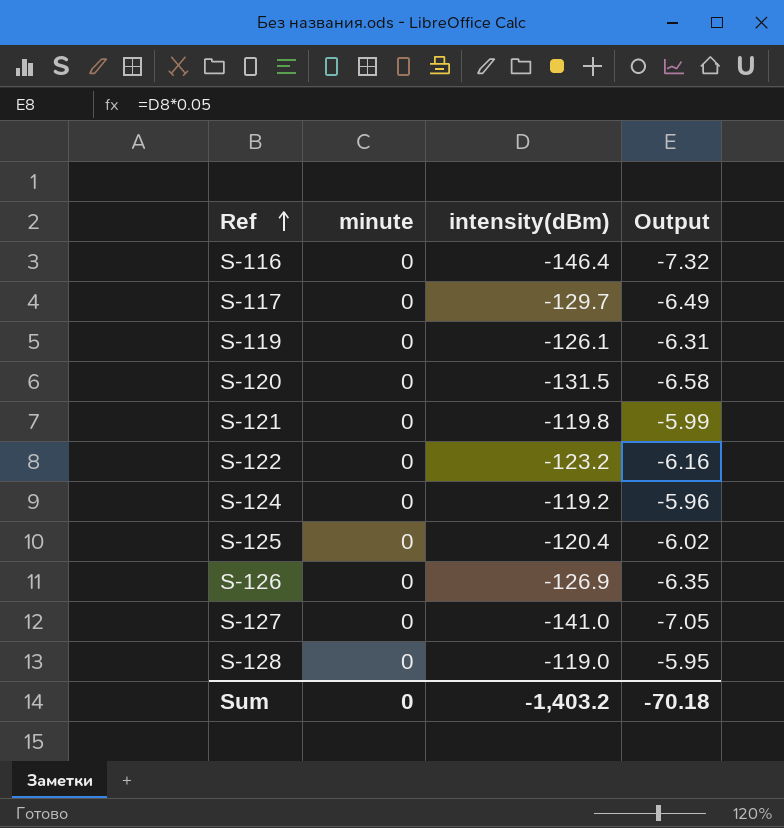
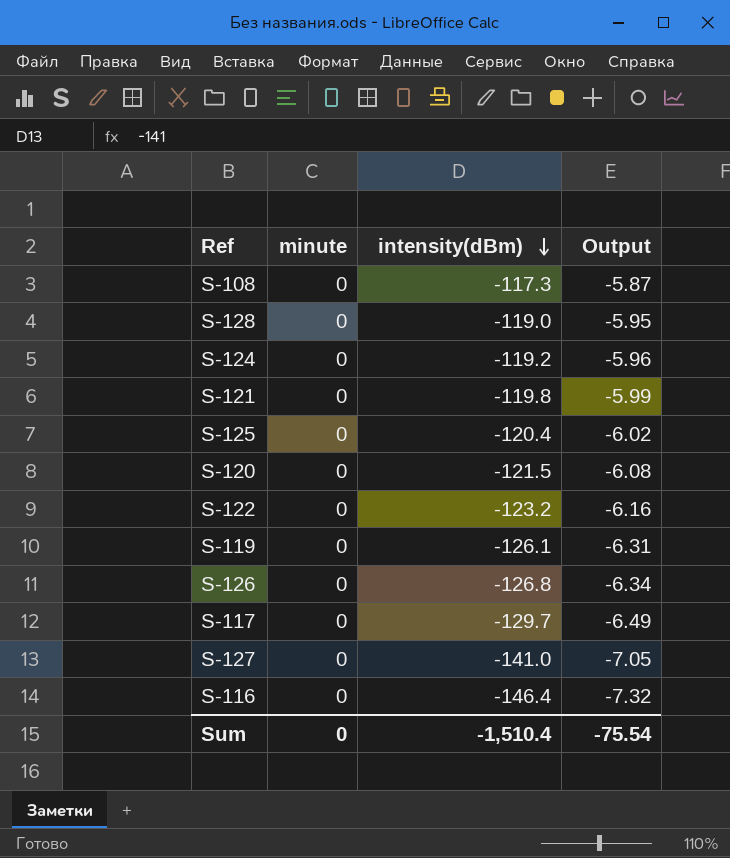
row order: Ref ascending -> intensity(dBm) descending
row S-108: none -> 0 | -117.3 | -5.87
S-120 | intensity(dBm): -131.5 -> -121.5
S-120 | Output: -6.58 -> -6.08
S-126 | intensity(dBm): -126.9 -> -126.8
S-126 | Output: -6.35 -> -6.34
Sum | intensity(dBm): -1,403.2 -> -1,510.4
Sum | Output: -70.18 -> -75.54

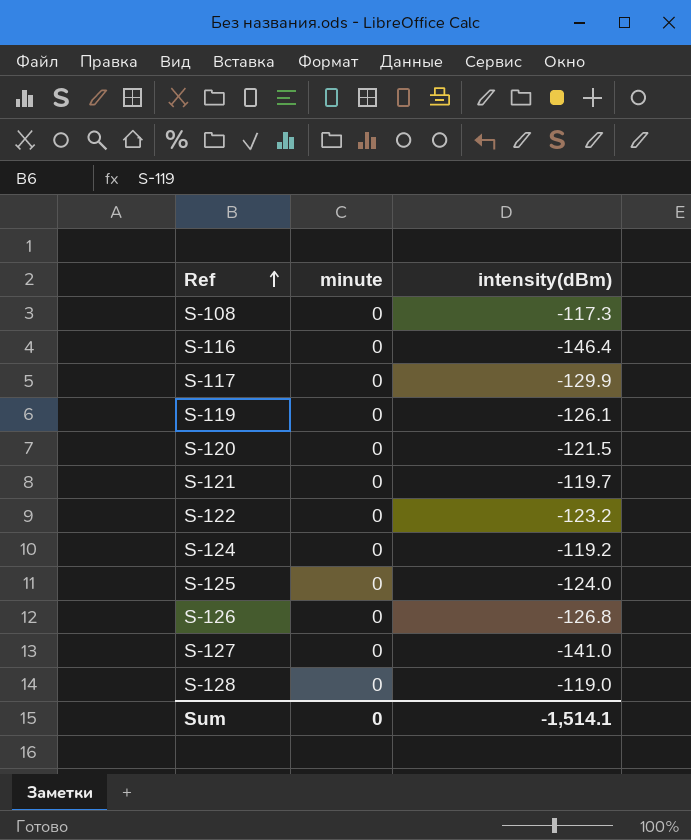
row order: intensity(dBm) descending -> Ref ascending
column Output | formula: [intensity(dBm)] * 0.05 -> none
S-117 | intensity(dBm): -129.7 -> -129.9
S-121 | intensity(dBm): -119.8 -> -119.7
S-125 | intensity(dBm): -120.4 -> -124.0
Sum | intensity(dBm): -1,510.4 -> -1,514.1

